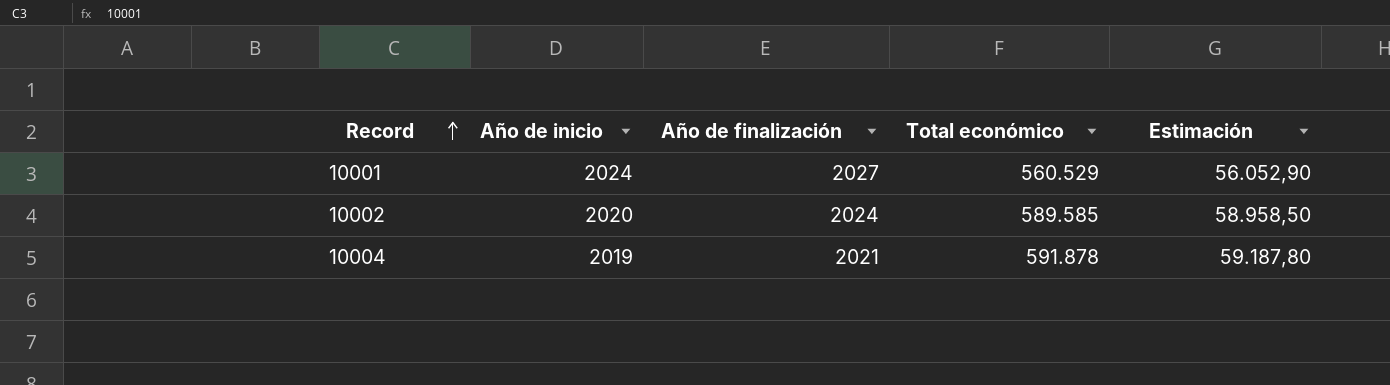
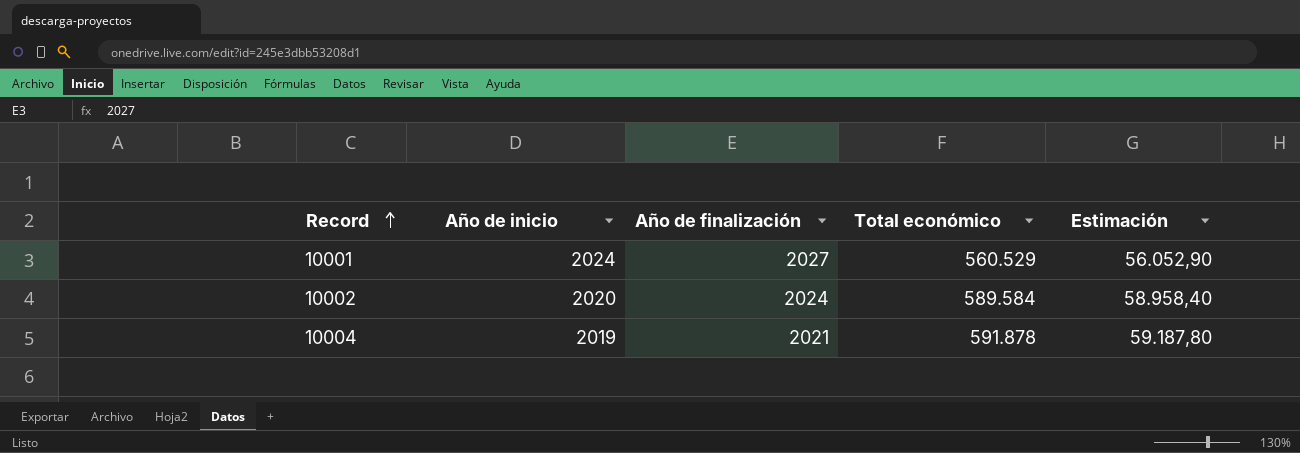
10002 | Total económico: 589.585 -> 589.584
10002 | Estimación: 58.958,50 -> 58.958,40

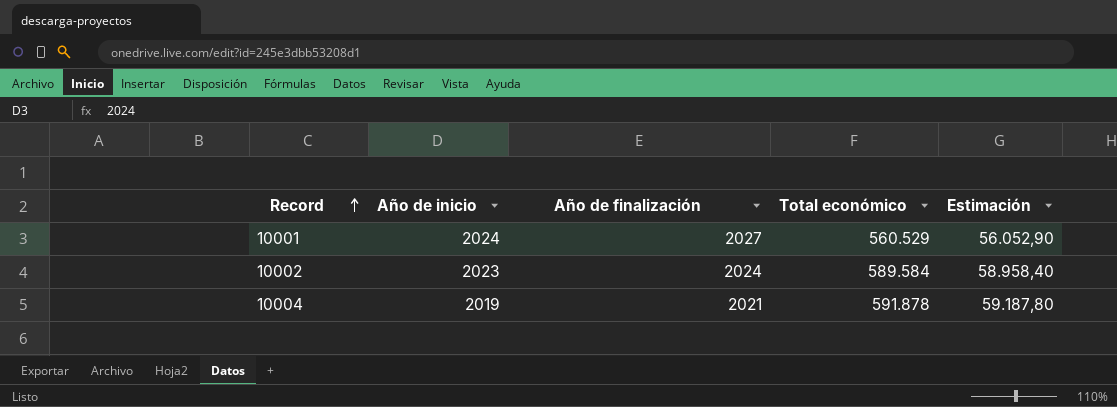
10002 | Año de inicio: 2020 -> 2023

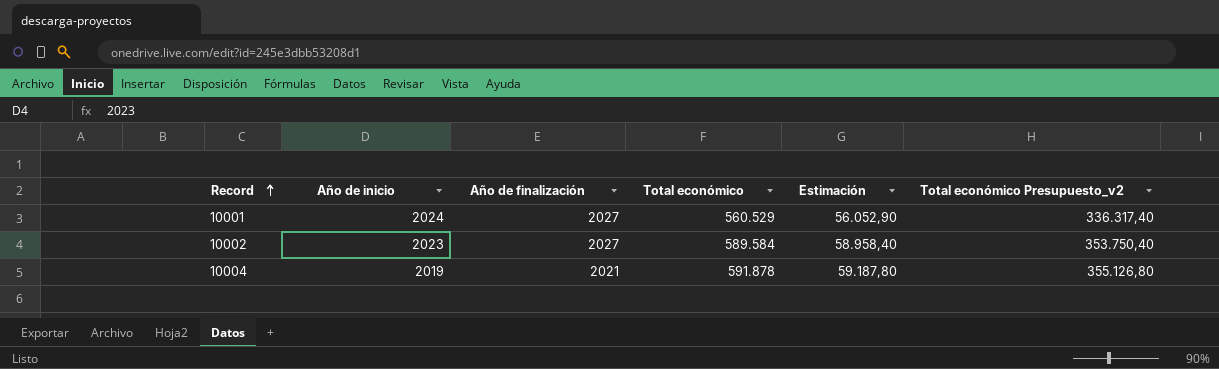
column Total económico Presupuesto_v2 | formula: none -> [Total económico] * 0,6
10002 | Año de finalización: 2024 -> 2027

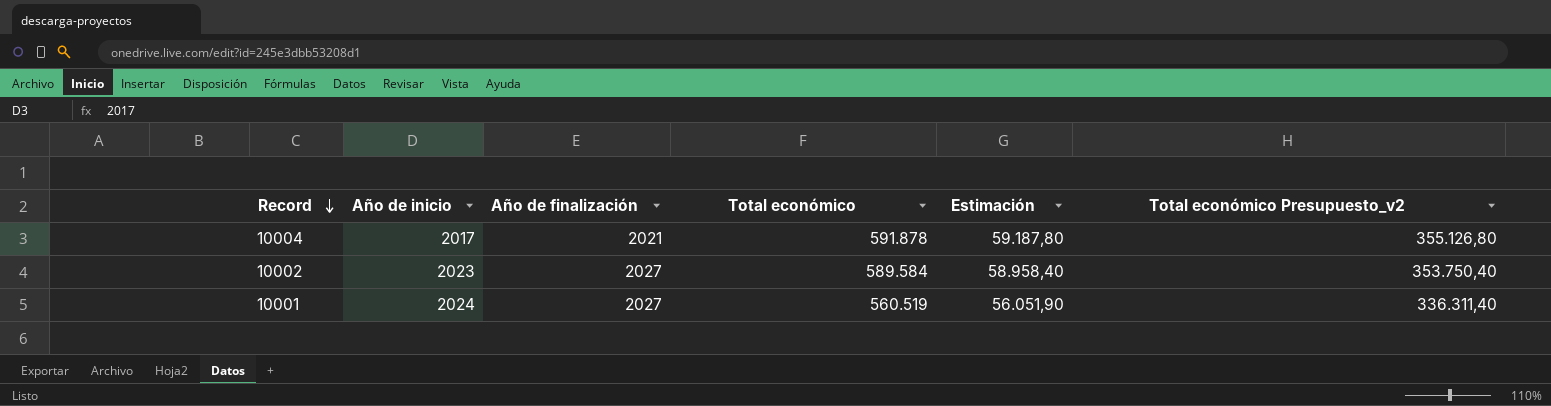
row order: Record ascending -> Record descending
10004 | Año de inicio: 2019 -> 2017
10001 | Total económico: 560.529 -> 560.519
10001 | Estimación: 56.052,90 -> 56.051,90
10001 | Total económico Presupuesto_v2: 336.317,40 -> 336.311,40

